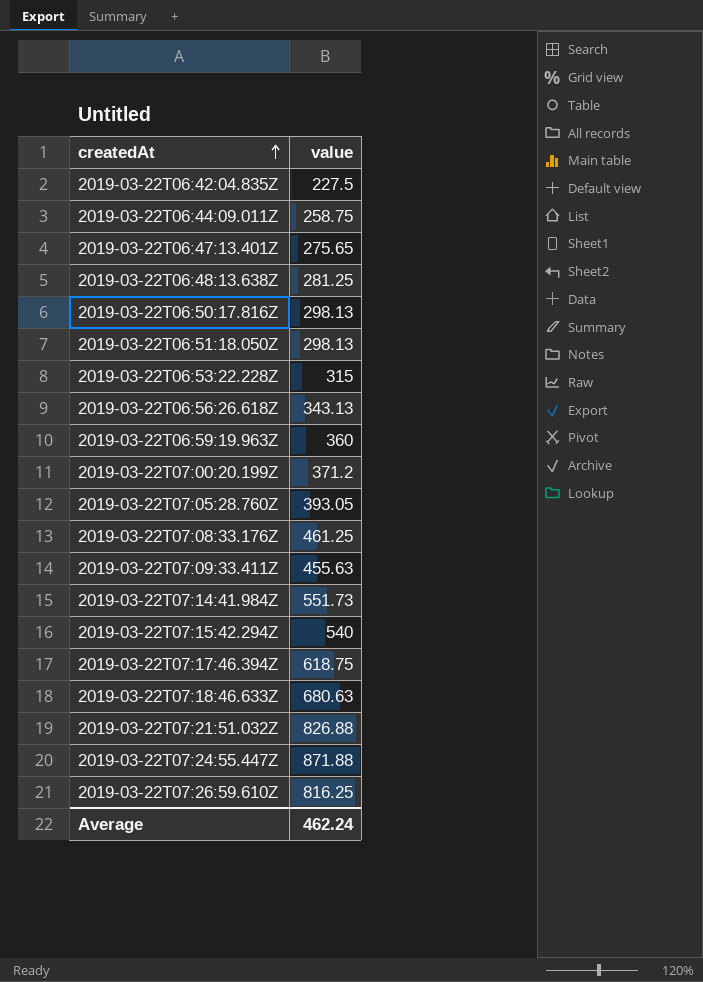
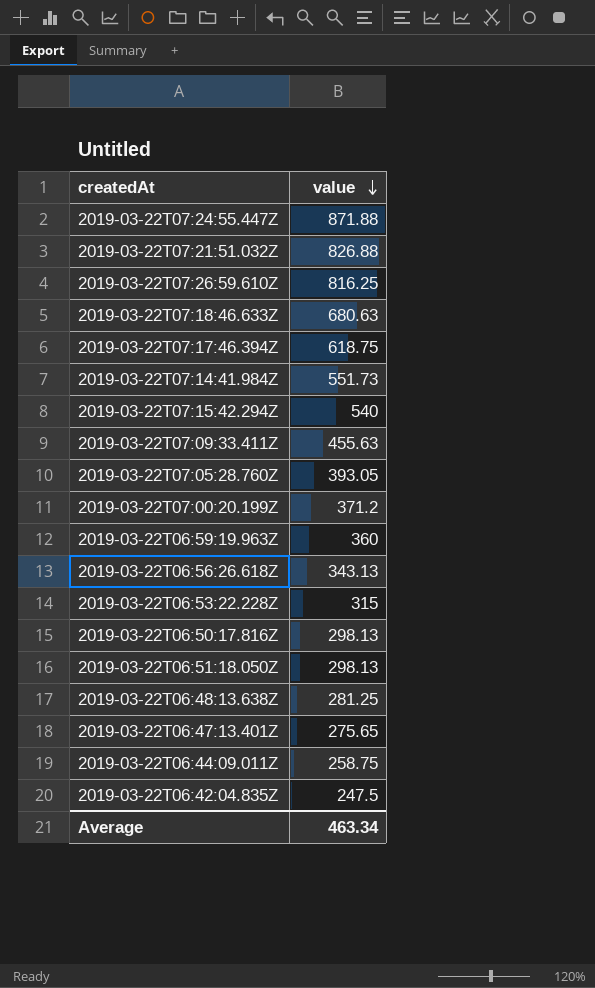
row order: createdAt ascending -> value descending
row 2019-03-22T07:08:33.176Z: 461.25 -> none
2019-03-22T06:42:04.835Z | value: 227.5 -> 247.5
Average | value: 462.24 -> 463.34

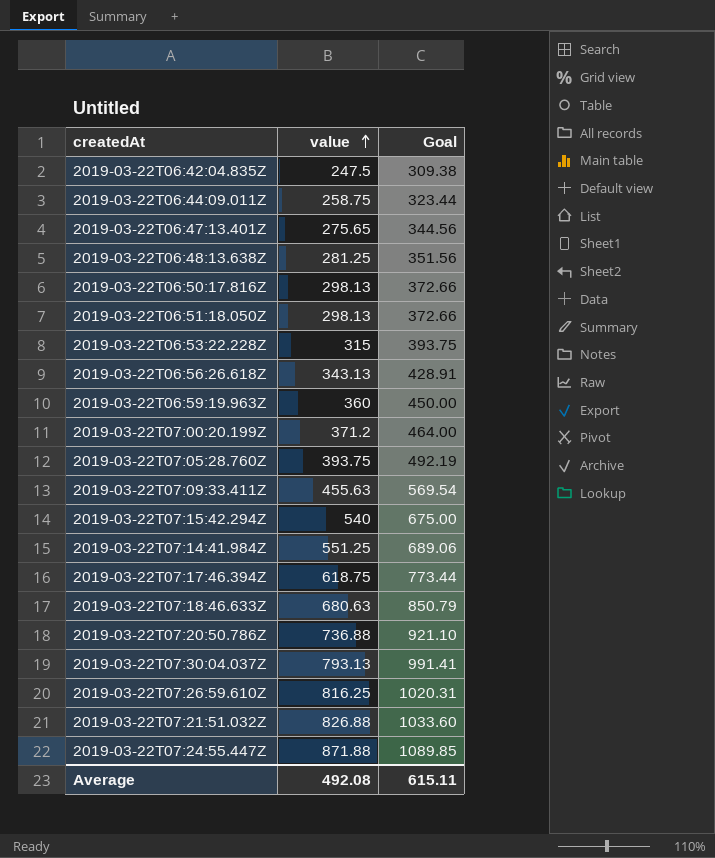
row order: value descending -> value ascending
column Goal | formula: none -> [value] * 1.25
2019-03-22T07:05:28.760Z | value: 393.05 -> 393.75
2019-03-22T07:14:41.984Z | value: 551.73 -> 551.25
row 2019-03-22T07:20:50.786Z: none -> 736.88 | 921.10
row 2019-03-22T07:30:04.037Z: none -> 793.13 | 991.41
Average | value: 463.34 -> 492.08

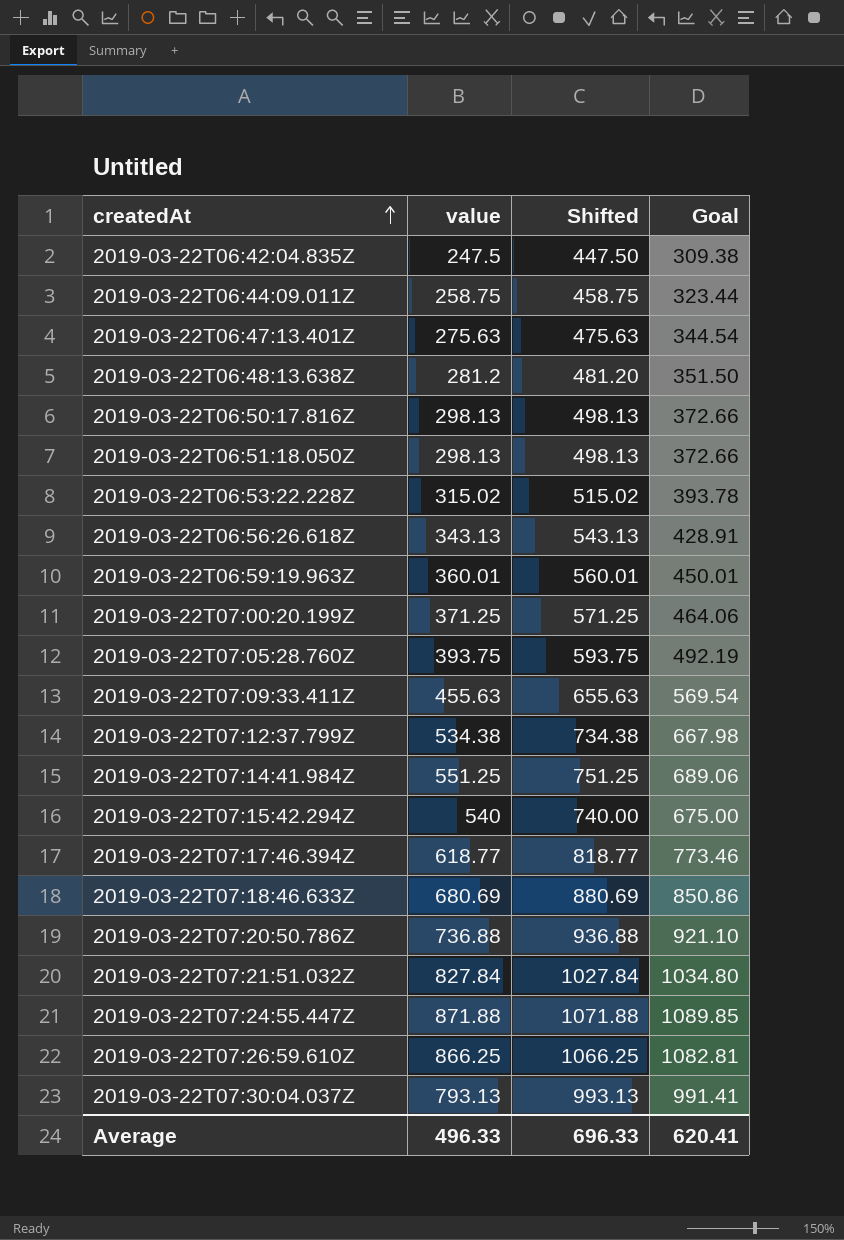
row order: value ascending -> createdAt ascending
column Shifted | formula: none -> [value] + 200
2019-03-22T06:47:13.401Z | value: 275.65 -> 275.63
2019-03-22T06:47:13.401Z | Goal: 344.56 -> 344.54
2019-03-22T06:48:13.638Z | value: 281.25 -> 281.2
2019-03-22T06:48:13.638Z | Goal: 351.56 -> 351.50
2019-03-22T06:53:22.228Z | value: 315 -> 315.02
2019-03-22T06:53:22.228Z | Goal: 393.75 -> 393.78
2019-03-22T06:59:19.963Z | value: 360 -> 360.01
2019-03-22T06:59:19.963Z | Goal: 450.00 -> 450.01
2019-03-22T07:00:20.199Z | value: 371.2 -> 371.25
2019-03-22T07:00:20.199Z | Goal: 464.00 -> 464.06
row 2019-03-22T07:12:37.799Z: none -> 534.38 | 734.38 | 667.98
2019-03-22T07:17:46.394Z | value: 618.75 -> 618.77
2019-03-22T07:17:46.394Z | Goal: 773.44 -> 773.46
2019-03-22T07:18:46.633Z | value: 680.63 -> 680.69
2019-03-22T07:18:46.633Z | Goal: 850.79 -> 850.86
2019-03-22T07:21:51.032Z | value: 826.88 -> 827.84
2019-03-22T07:21:51.032Z | Goal: 1033.60 -> 1034.80
2019-03-22T07:26:59.610Z | value: 816.25 -> 866.25
2019-03-22T07:26:59.610Z | Goal: 1020.31 -> 1082.81
Average | value: 492.08 -> 496.33
Average | Goal: 615.11 -> 620.41

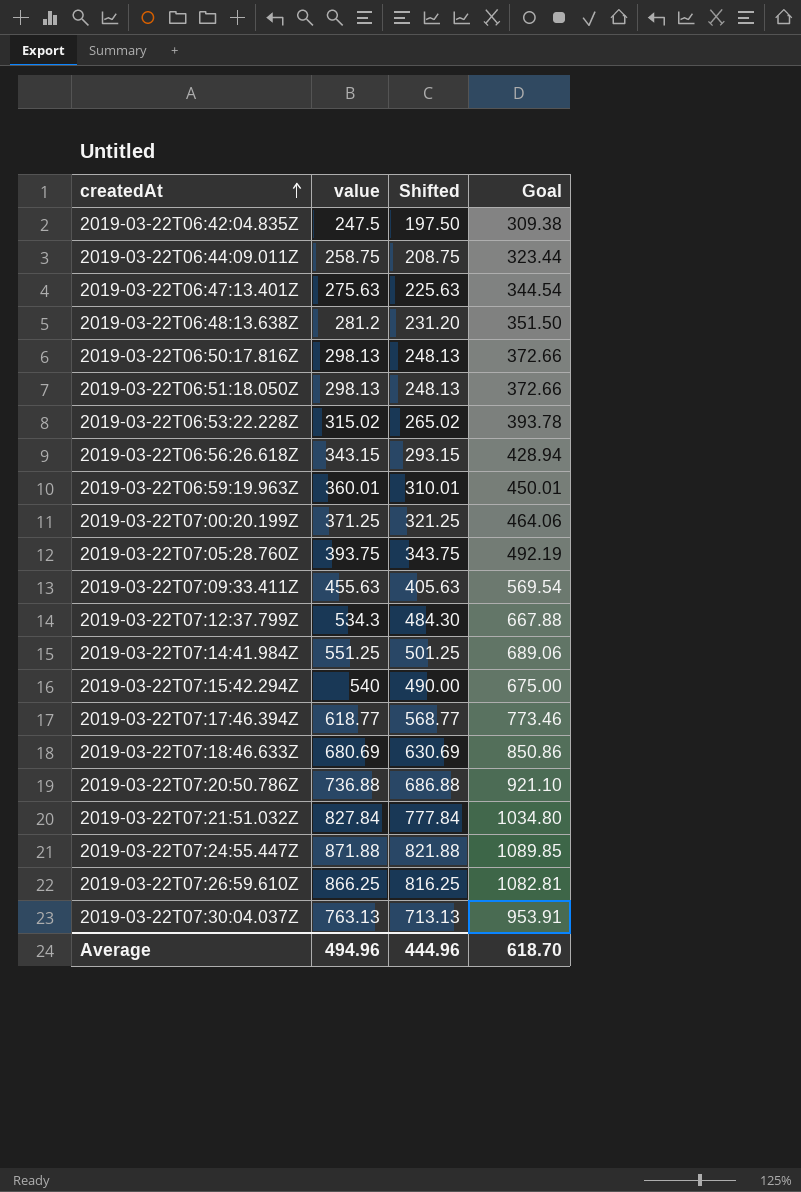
column Shifted | formula: [value] + 200 -> [value] - 50
2019-03-22T06:56:26.618Z | value: 343.13 -> 343.15
2019-03-22T06:56:26.618Z | Goal: 428.91 -> 428.94
2019-03-22T07:12:37.799Z | value: 534.38 -> 534.3
2019-03-22T07:12:37.799Z | Goal: 667.98 -> 667.88
2019-03-22T07:30:04.037Z | value: 793.13 -> 763.13
2019-03-22T07:30:04.037Z | Goal: 991.41 -> 953.91
Average | value: 496.33 -> 494.96
Average | Shifted: 696.33 -> 444.96
Average | Goal: 620.41 -> 618.70

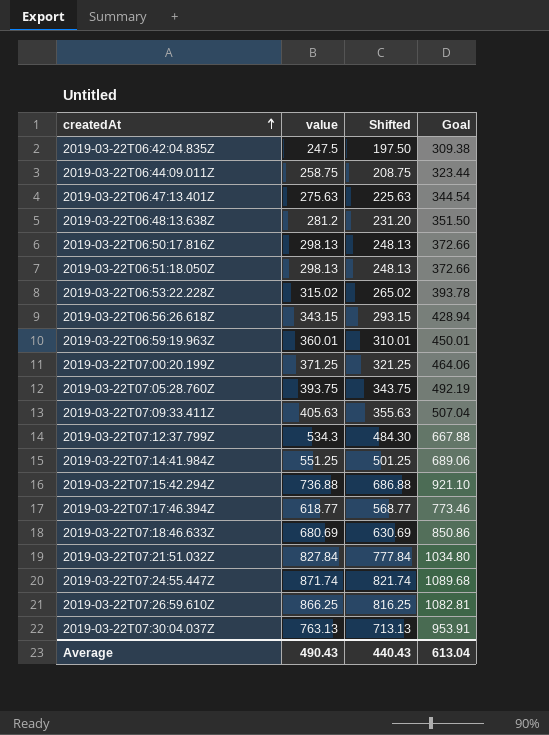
row 2019-03-22T07:20:50.786Z: 736.88 | 686.88 | 921.10 -> none
2019-03-22T07:09:33.411Z | value: 455.63 -> 405.63
2019-03-22T07:09:33.411Z | Shifted: 405.63 -> 355.63
2019-03-22T07:09:33.411Z | Goal: 569.54 -> 507.04
2019-03-22T07:15:42.294Z | value: 540 -> 736.88
2019-03-22T07:15:42.294Z | Shifted: 490.00 -> 686.88
2019-03-22T07:15:42.294Z | Goal: 675.00 -> 921.10
2019-03-22T07:24:55.447Z | value: 871.88 -> 871.74
2019-03-22T07:24:55.447Z | Shifted: 821.88 -> 821.74
2019-03-22T07:24:55.447Z | Goal: 1089.85 -> 1089.68
Average | value: 494.96 -> 490.43
Average | Shifted: 444.96 -> 440.43
Average | Goal: 618.70 -> 613.04

